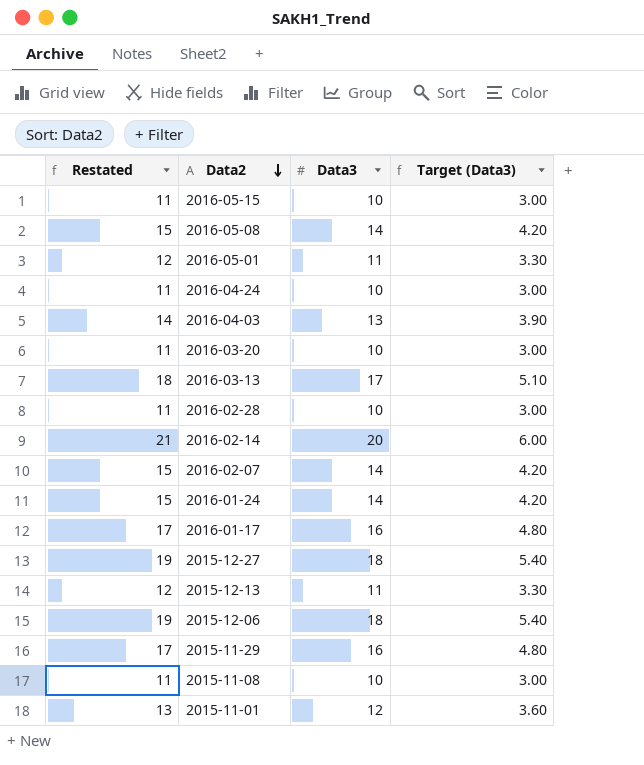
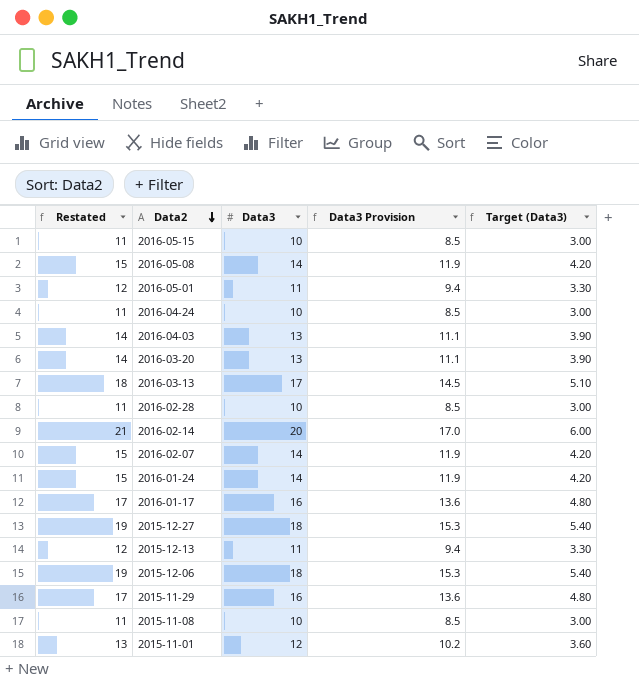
column Data3 Provision | formula: none -> [Data3] * 0.85
2016-03-20 | Restated: 11 -> 14
2016-03-20 | Data3: 10 -> 13
2016-03-20 | Target (Data3): 3.00 -> 3.90

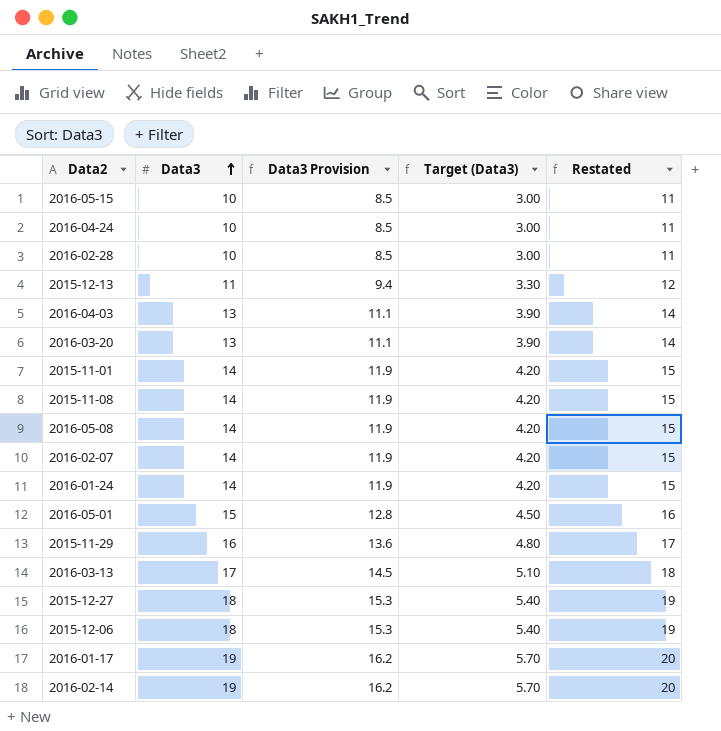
row order: Data2 descending -> Data3 ascending
column Restated | position: 1 -> 5
2015-11-01 | Data3: 12 -> 14
2015-11-01 | Data3 Provision: 10.2 -> 11.9
2015-11-01 | Target (Data3): 3.60 -> 4.20
2015-11-01 | Restated: 13 -> 15
2015-11-08 | Data3: 10 -> 14
2015-11-08 | Data3 Provision: 8.5 -> 11.9
2015-11-08 | Target (Data3): 3.00 -> 4.20
2015-11-08 | Restated: 11 -> 15
2016-05-01 | Data3: 11 -> 15
2016-05-01 | Data3 Provision: 9.4 -> 12.8
2016-05-01 | Target (Data3): 3.30 -> 4.50
2016-05-01 | Restated: 12 -> 16
2016-01-17 | Data3: 16 -> 19
2016-01-17 | Data3 Provision: 13.6 -> 16.2
2016-01-17 | Target (Data3): 4.80 -> 5.70
2016-01-17 | Restated: 17 -> 20
2016-02-14 | Data3: 20 -> 19
2016-02-14 | Data3 Provision: 17.0 -> 16.2
2016-02-14 | Target (Data3): 6.00 -> 5.70
2016-02-14 | Restated: 21 -> 20

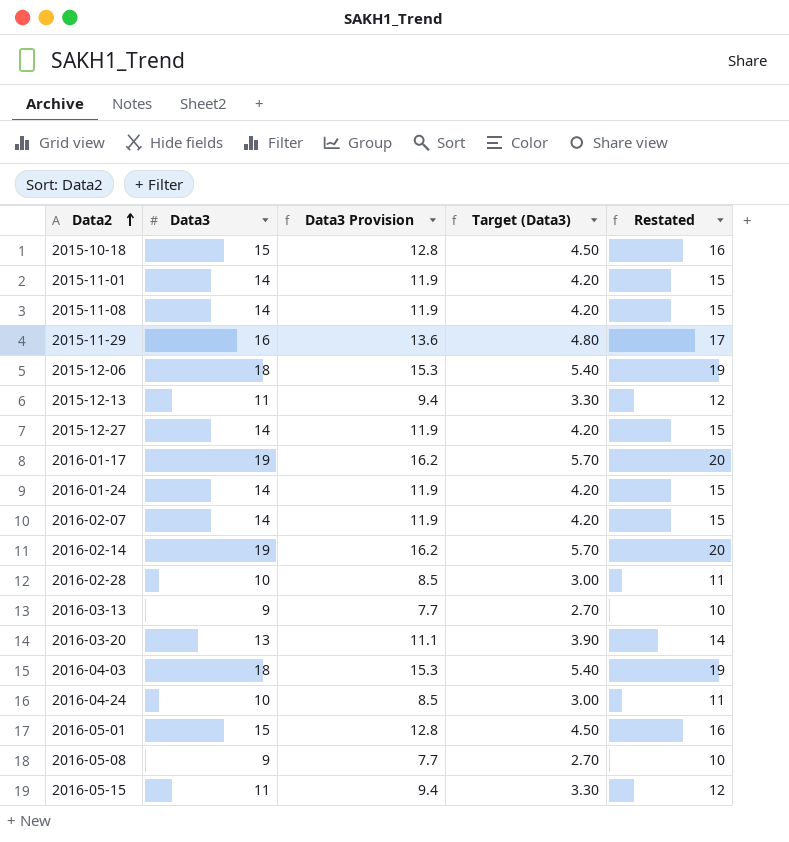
row order: Data3 ascending -> Data2 ascending
row 2015-10-18: none -> 15 | 12.8 | 4.50 | 16
2015-12-27 | Data3: 18 -> 14
2015-12-27 | Data3 Provision: 15.3 -> 11.9
2015-12-27 | Target (Data3): 5.40 -> 4.20
2015-12-27 | Restated: 19 -> 15
2016-03-13 | Data3: 17 -> 9
2016-03-13 | Data3 Provision: 14.5 -> 7.7
2016-03-13 | Target (Data3): 5.10 -> 2.70
2016-03-13 | Restated: 18 -> 10
2016-04-03 | Data3: 13 -> 18
2016-04-03 | Data3 Provision: 11.1 -> 15.3
2016-04-03 | Target (Data3): 3.90 -> 5.40
2016-04-03 | Restated: 14 -> 19
2016-05-08 | Data3: 14 -> 9
2016-05-08 | Data3 Provision: 11.9 -> 7.7
2016-05-08 | Target (Data3): 4.20 -> 2.70
2016-05-08 | Restated: 15 -> 10
2016-05-15 | Data3: 10 -> 11
2016-05-15 | Data3 Provision: 8.5 -> 9.4
2016-05-15 | Target (Data3): 3.00 -> 3.30
2016-05-15 | Restated: 11 -> 12

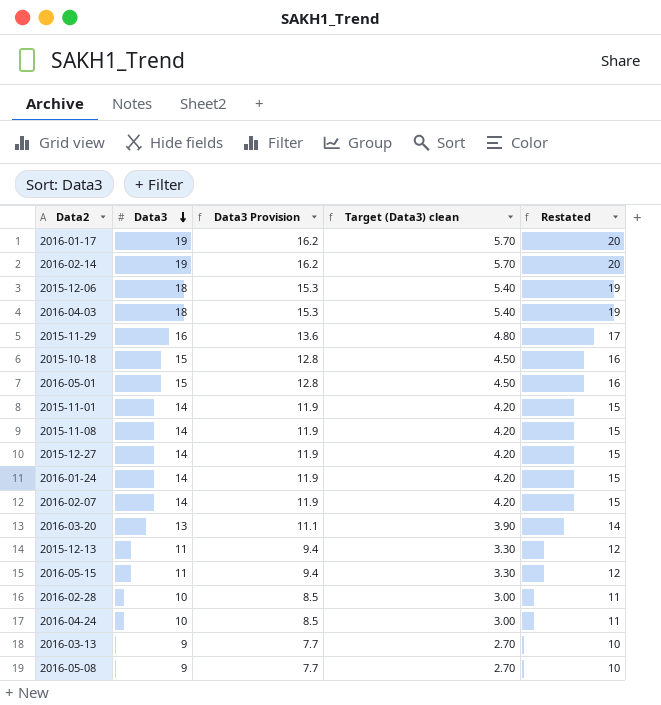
row order: Data2 ascending -> Data3 descending
column name: Target (Data3) -> Target (Data3) clean

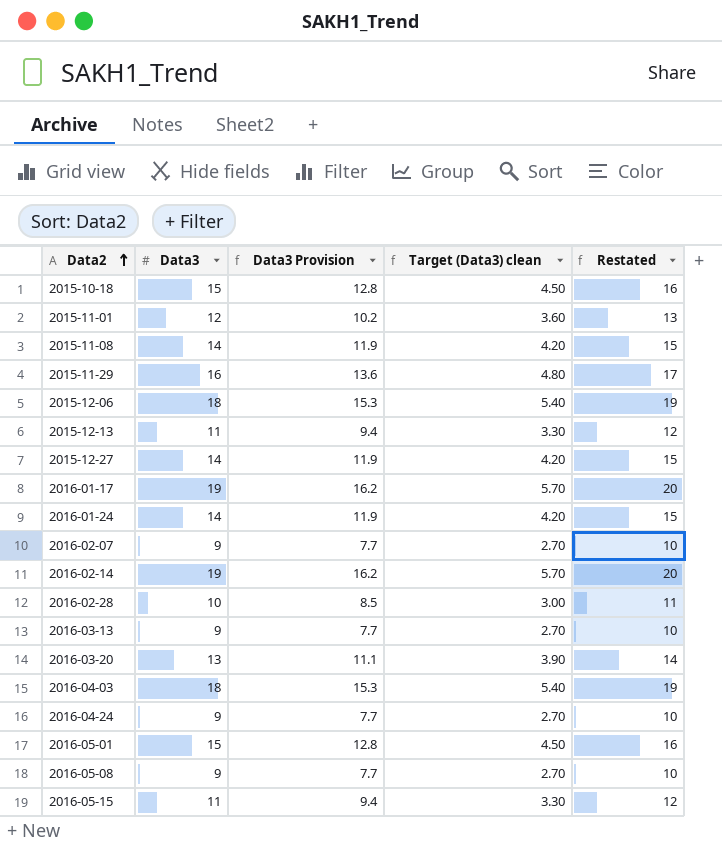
row order: Data3 descending -> Data2 ascending
2015-11-01 | Data3: 14 -> 12
2015-11-01 | Data3 Provision: 11.9 -> 10.2
2015-11-01 | Target (Data3) clean: 4.20 -> 3.60
2015-11-01 | Restated: 15 -> 13
2016-02-07 | Data3: 14 -> 9
2016-02-07 | Data3 Provision: 11.9 -> 7.7
2016-02-07 | Target (Data3) clean: 4.20 -> 2.70
2016-02-07 | Restated: 15 -> 10
2016-04-24 | Data3: 10 -> 9
2016-04-24 | Data3 Provision: 8.5 -> 7.7
2016-04-24 | Target (Data3) clean: 3.00 -> 2.70
2016-04-24 | Restated: 11 -> 10

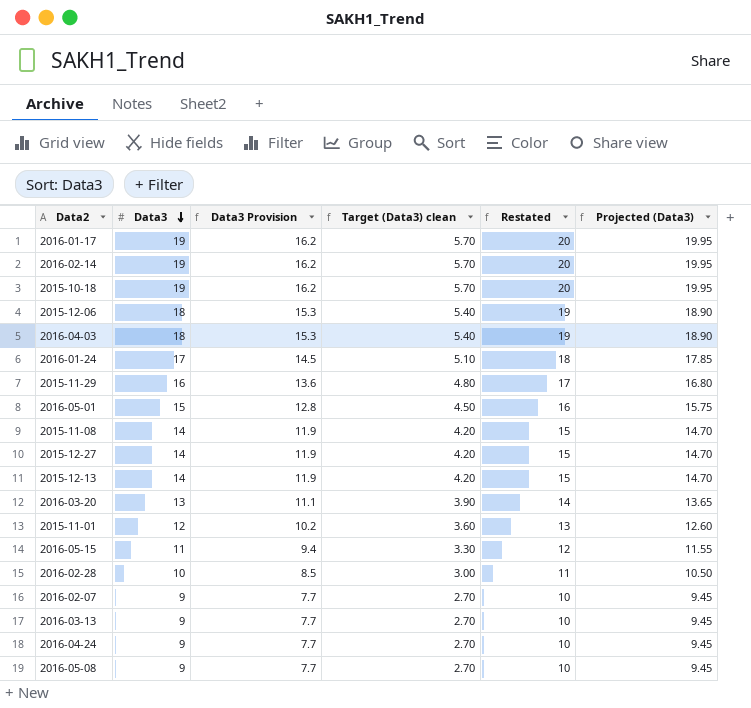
row order: Data2 ascending -> Data3 descending
column Projected (Data3) | formula: none -> [Data3] * 1.05
2015-10-18 | Data3: 15 -> 19
2015-10-18 | Data3 Provision: 12.8 -> 16.2
2015-10-18 | Target (Data3) clean: 4.50 -> 5.70
2015-10-18 | Restated: 16 -> 20
2016-01-24 | Data3: 14 -> 17
2016-01-24 | Data3 Provision: 11.9 -> 14.5
2016-01-24 | Target (Data3) clean: 4.20 -> 5.10
2016-01-24 | Restated: 15 -> 18
2015-12-13 | Data3: 11 -> 14
2015-12-13 | Data3 Provision: 9.4 -> 11.9
2015-12-13 | Target (Data3) clean: 3.30 -> 4.20
2015-12-13 | Restated: 12 -> 15

